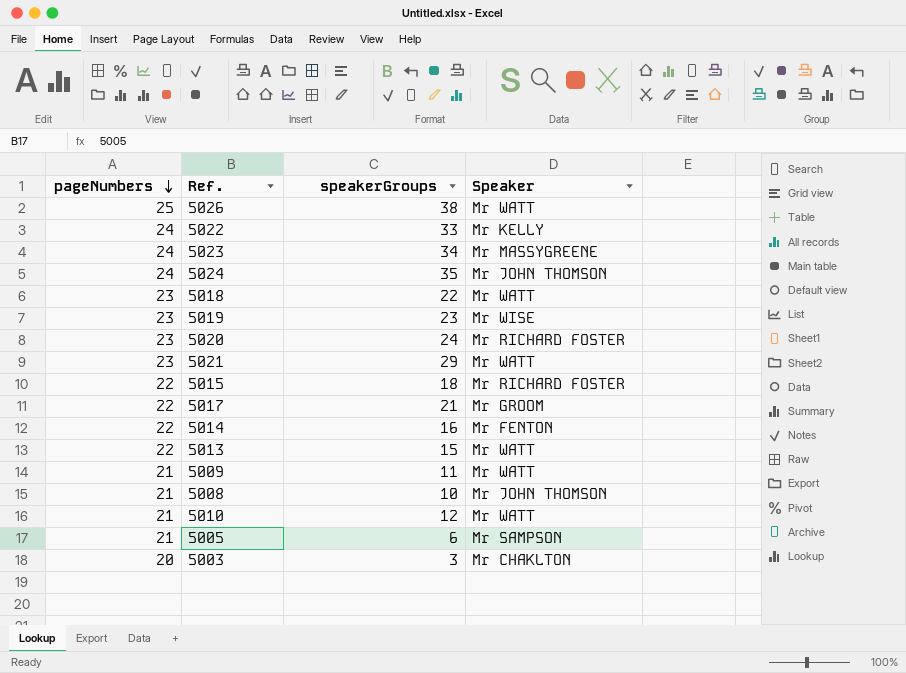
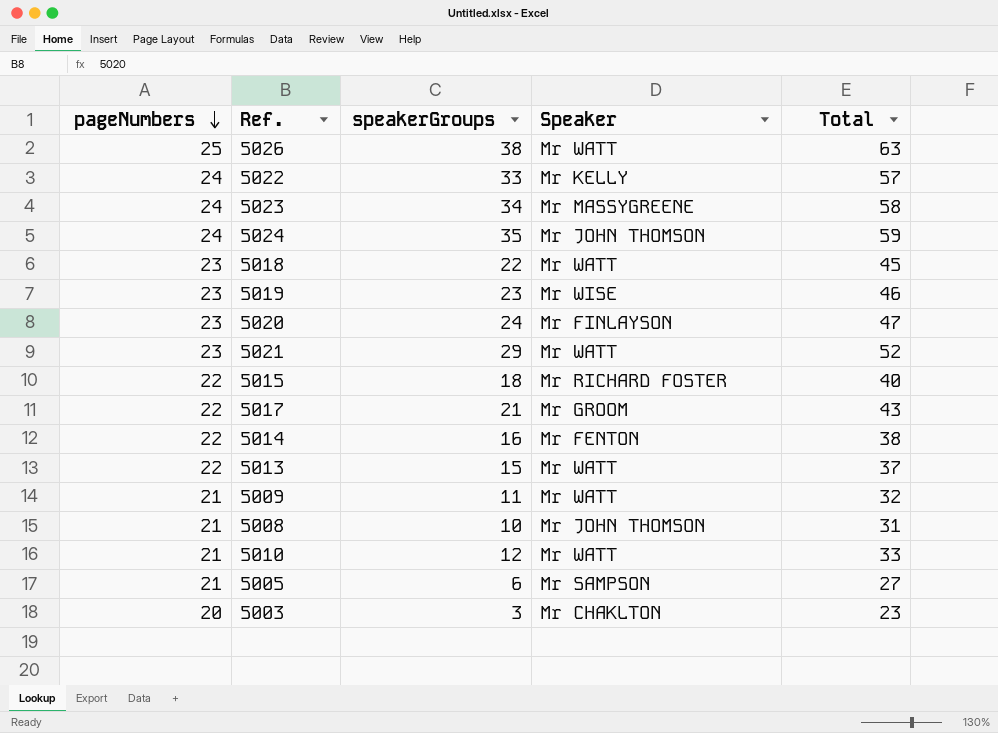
column Total | formula: none -> [pageNumbers] + [speakerGroups]
5020 | Speaker: Mr RICHARD FOSTER -> Mr FINLAYSON

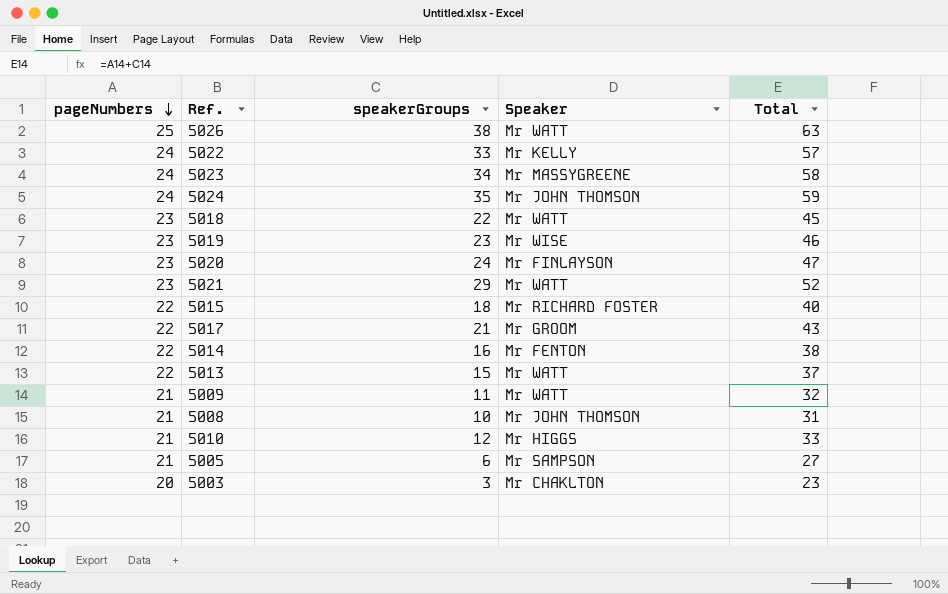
5010 | Speaker: Mr WATT -> Mr HIGGS

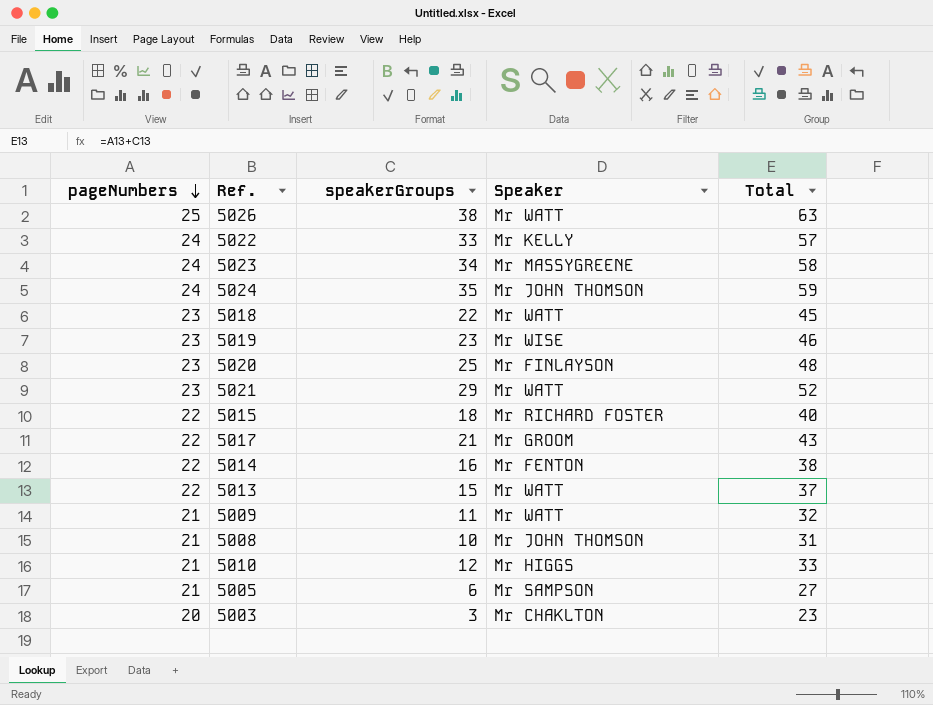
5020 | speakerGroups: 24 -> 25
5020 | Total: 47 -> 48

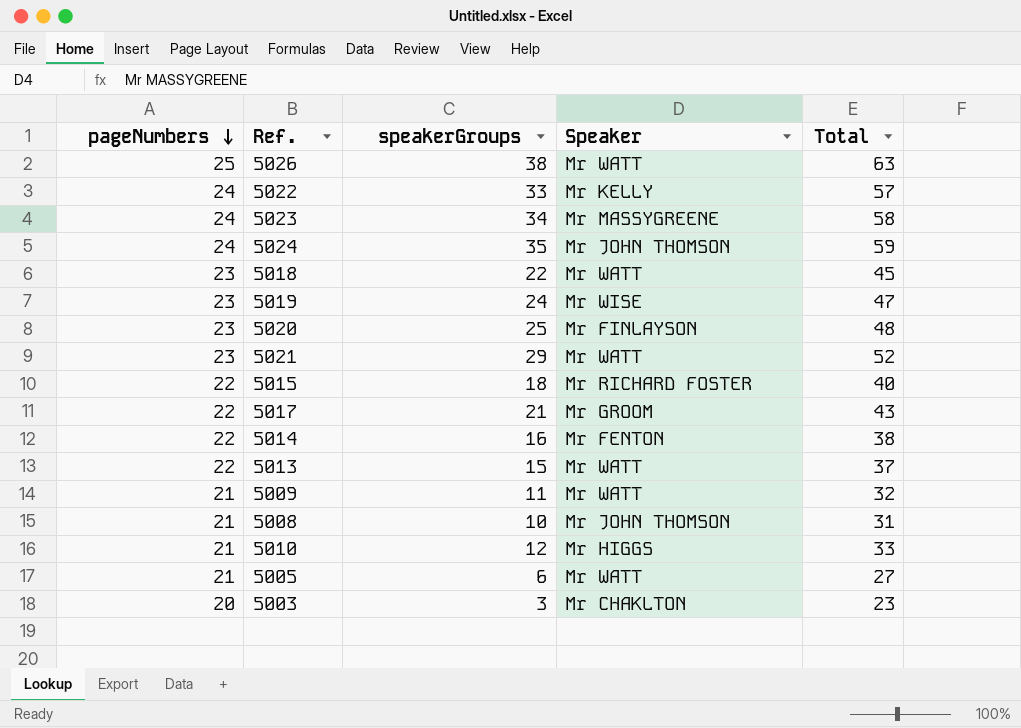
5019 | speakerGroups: 23 -> 24
5019 | Total: 46 -> 47
5005 | Speaker: Mr SAMPSON -> Mr WATT

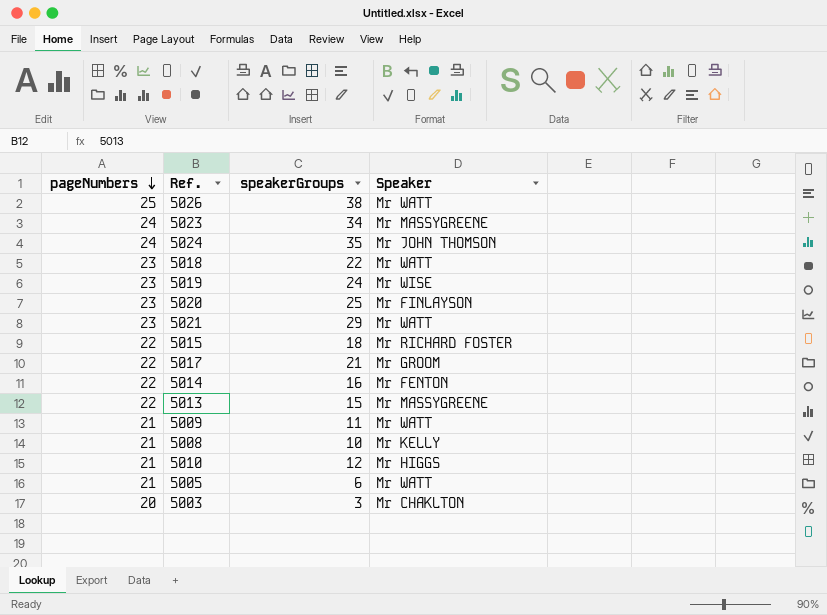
column Total | formula: [pageNumbers] + [speakerGroups] -> none
row 5022: 24 | 33 | Mr KELLY | 57 -> none
5013 | Speaker: Mr WATT -> Mr MASSYGREENE
5008 | Speaker: Mr JOHN THOMSON -> Mr KELLY

